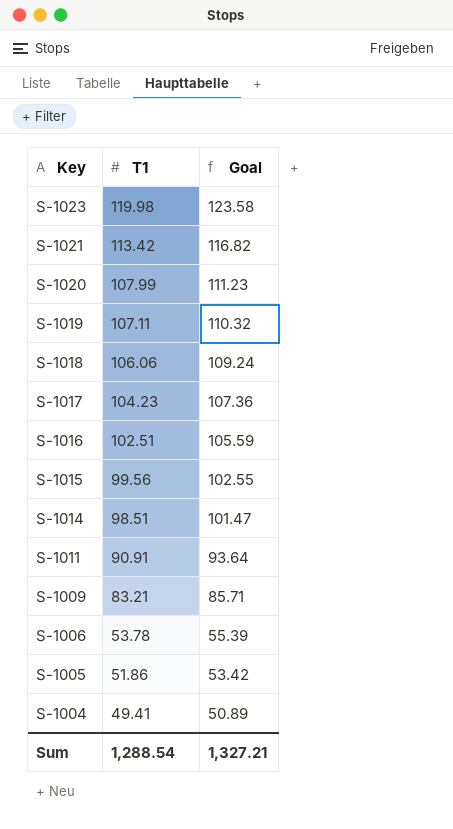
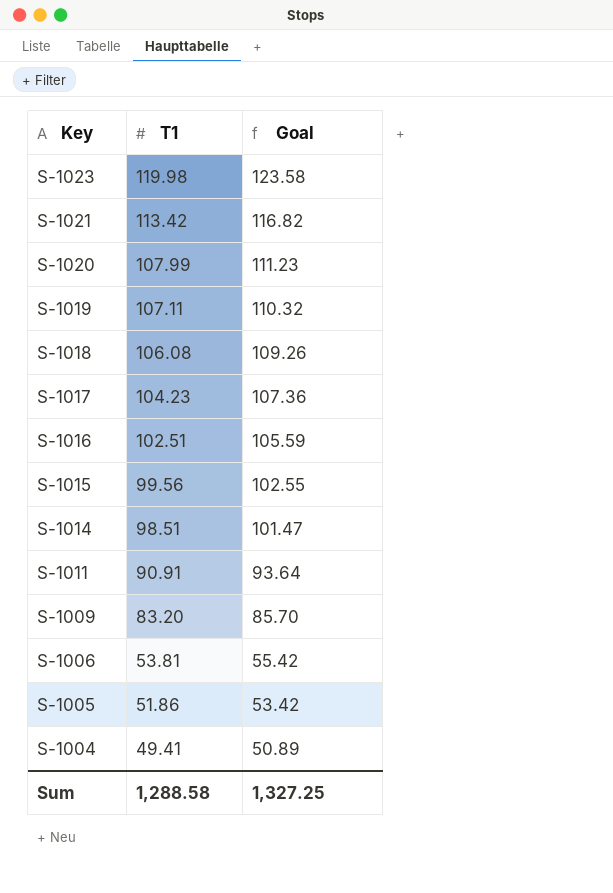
S-1018 | T1: 106.06 -> 106.08
S-1018 | Goal: 109.24 -> 109.26
S-1009 | T1: 83.21 -> 83.20
S-1009 | Goal: 85.71 -> 85.70
S-1006 | T1: 53.78 -> 53.81
S-1006 | Goal: 55.39 -> 55.42
Sum | T1: 1,288.54 -> 1,288.58
Sum | Goal: 1,327.21 -> 1,327.25

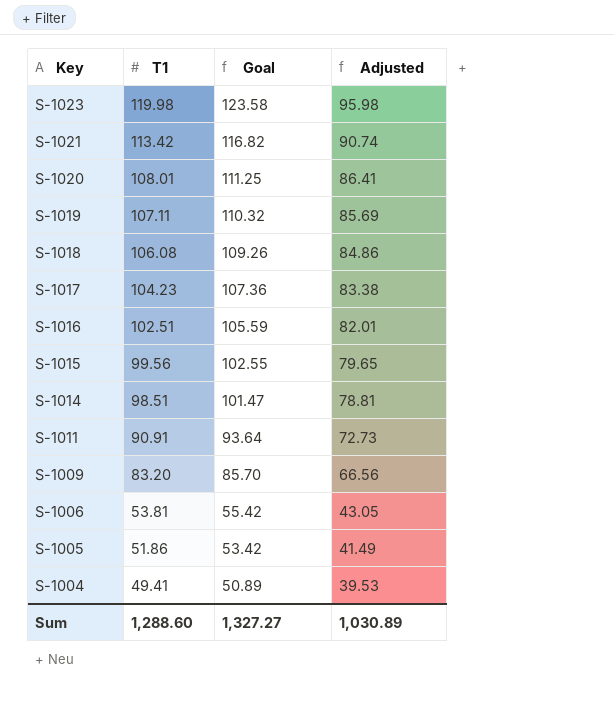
column Adjusted | formula: none -> [T1] * 0.8
S-1020 | T1: 107.99 -> 108.01
S-1020 | Goal: 111.23 -> 111.25
Sum | T1: 1,288.58 -> 1,288.60
Sum | Goal: 1,327.25 -> 1,327.27

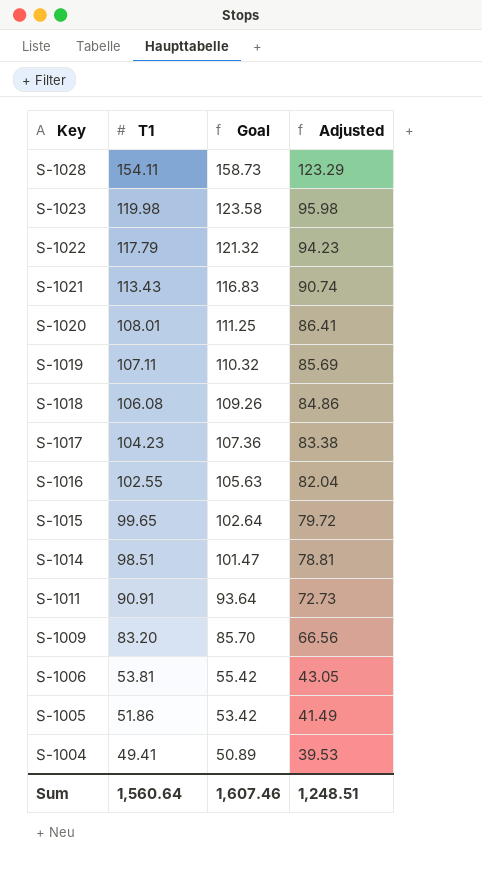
row S-1028: none -> 154.11 | 158.73 | 123.29
row S-1022: none -> 117.79 | 121.32 | 94.23
S-1021 | T1: 113.42 -> 113.43
S-1021 | Goal: 116.82 -> 116.83
S-1016 | T1: 102.51 -> 102.55
S-1016 | Goal: 105.59 -> 105.63
S-1016 | Adjusted: 82.01 -> 82.04
S-1015 | T1: 99.56 -> 99.65
S-1015 | Goal: 102.55 -> 102.64
S-1015 | Adjusted: 79.65 -> 79.72
Sum | T1: 1,288.60 -> 1,560.64
Sum | Goal: 1,327.27 -> 1,607.46
Sum | Adjusted: 1,030.89 -> 1,248.51

